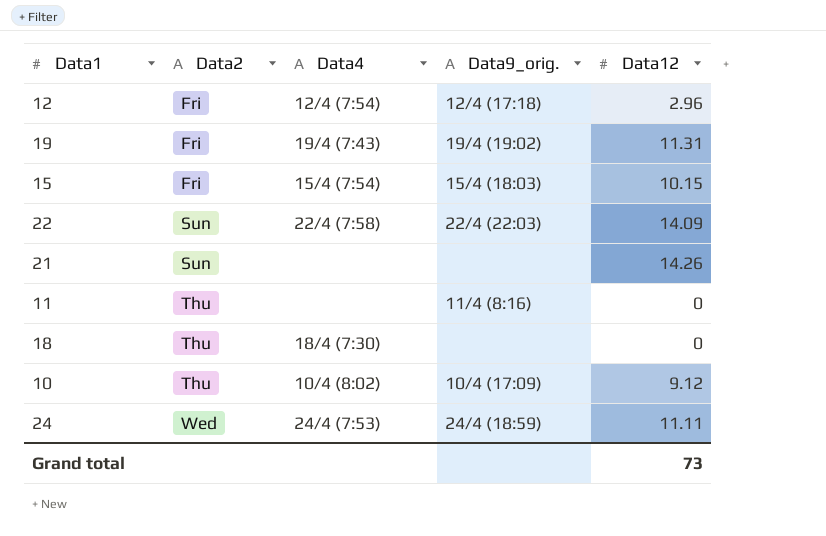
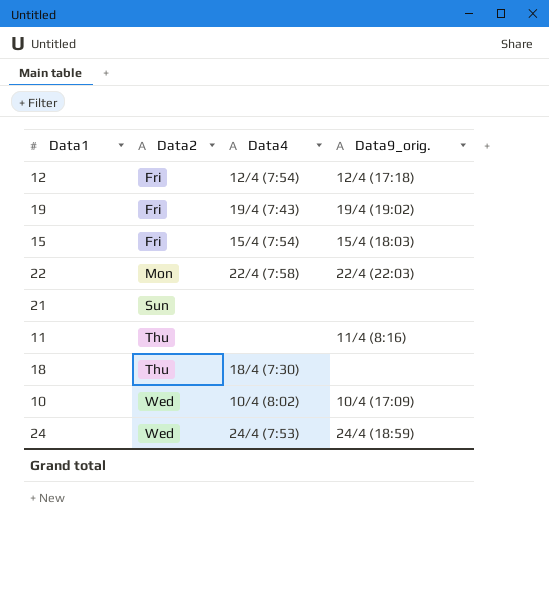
column Data12 | position: 5 -> none
22 | Data2: Sun -> Mon
10 | Data2: Thu -> Wed

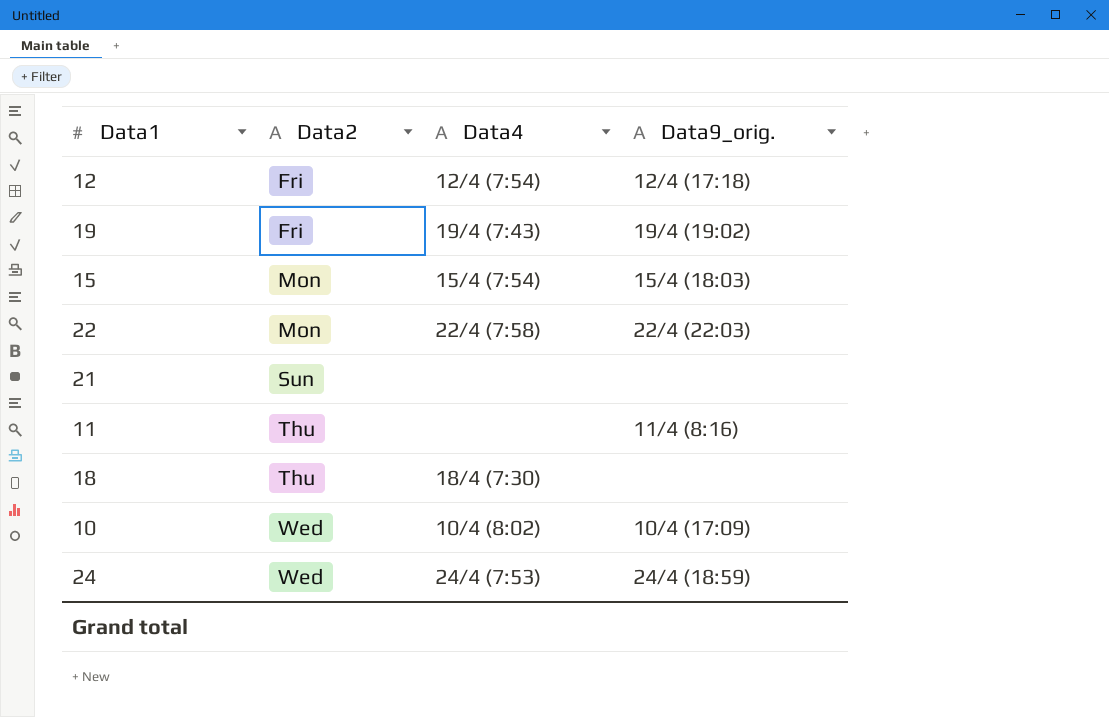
15 | Data2: Fri -> Mon

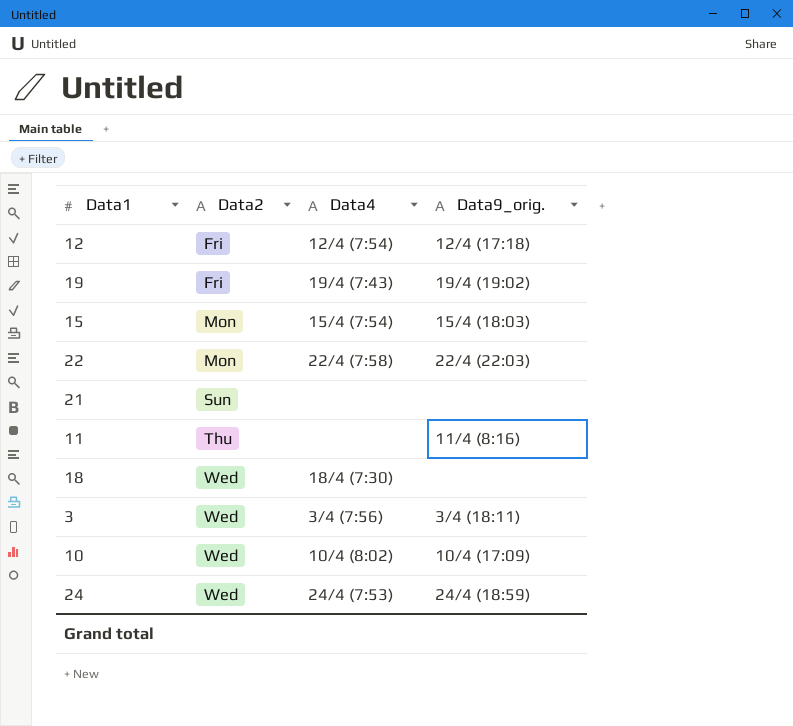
18 | Data2: Thu -> Wed
row 3: none -> Wed | 3/4 (7:56) | 3/4 (18:11)

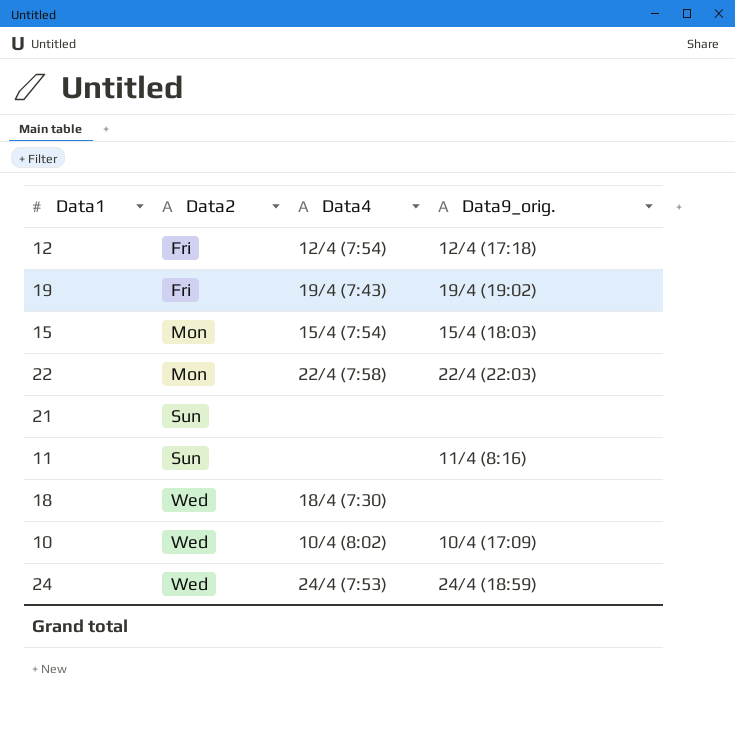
row 3: Wed | 3/4 (7:56) | 3/4 (18:11) -> none
11 | Data2: Thu -> Sun

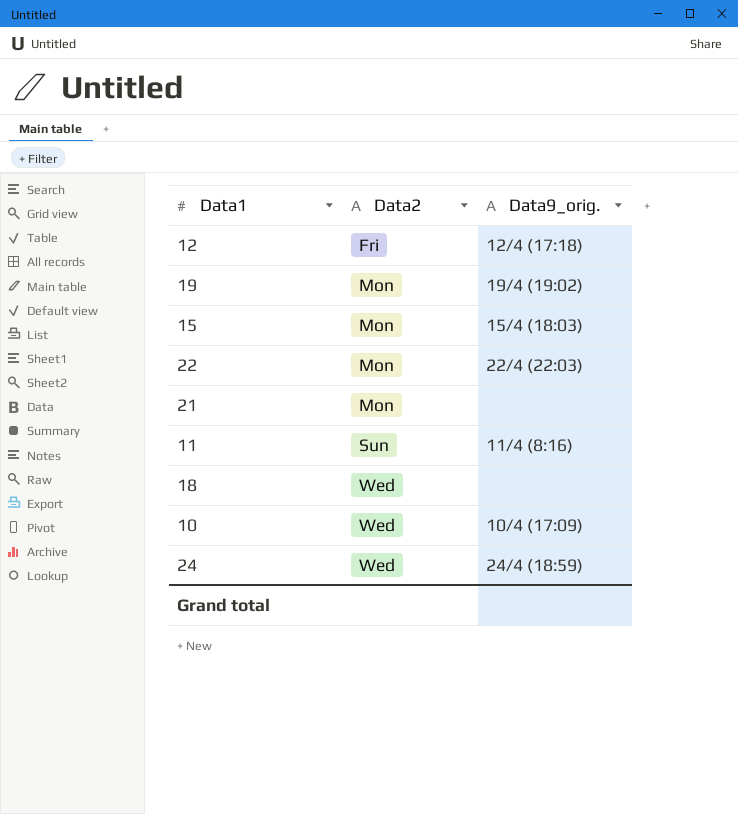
column Data4 | position: 3 -> none
19 | Data2: Fri -> Mon
21 | Data2: Sun -> Mon

